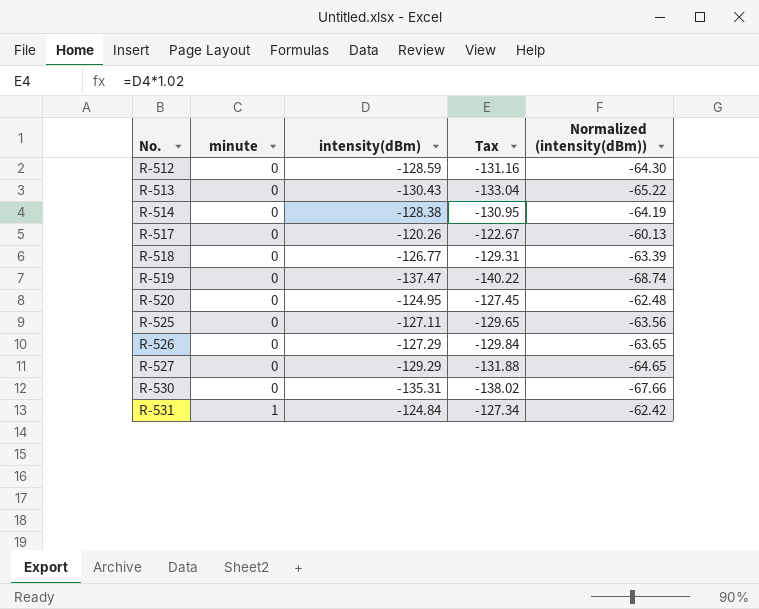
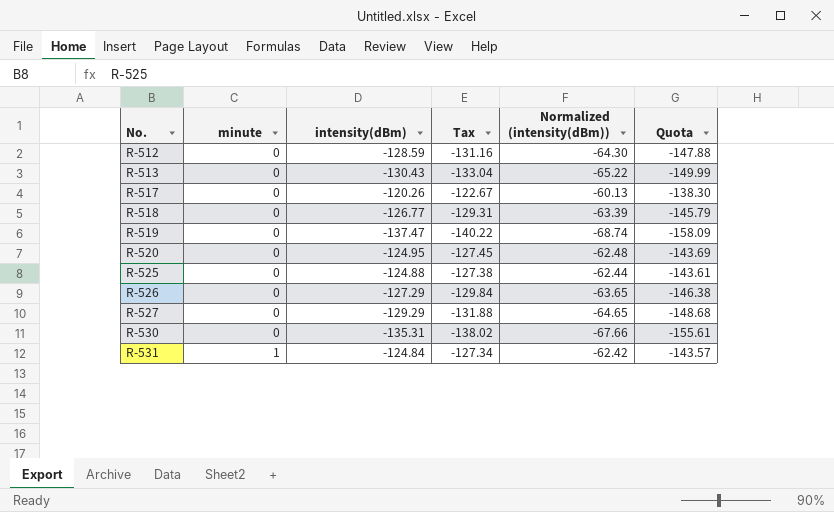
column Quota | formula: none -> [intensity(dBm)] * 1.15
row R-514: 0 | -128.38 | -130.95 | -64.19 -> none
R-525 | intensity(dBm): -127.11 -> -124.88
R-525 | Tax: -129.65 -> -127.38
R-525 | Normalized (intensity(dBm)): -63.56 -> -62.44

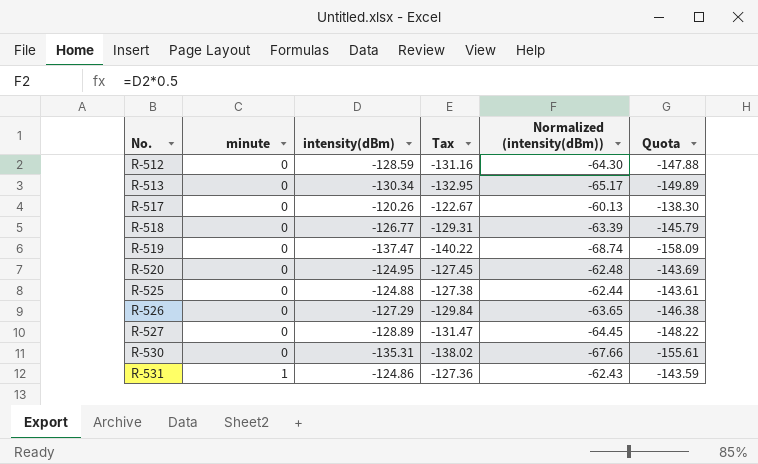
R-513 | intensity(dBm): -130.43 -> -130.34
R-513 | Tax: -133.04 -> -132.95
R-513 | Normalized (intensity(dBm)): -65.22 -> -65.17
R-513 | Quota: -149.99 -> -149.89
R-527 | intensity(dBm): -129.29 -> -128.89
R-527 | Tax: -131.88 -> -131.47
R-527 | Normalized (intensity(dBm)): -64.65 -> -64.45
R-527 | Quota: -148.68 -> -148.22
R-531 | intensity(dBm): -124.84 -> -124.86
R-531 | Tax: -127.34 -> -127.36
R-531 | Normalized (intensity(dBm)): -62.42 -> -62.43
R-531 | Quota: -143.57 -> -143.59

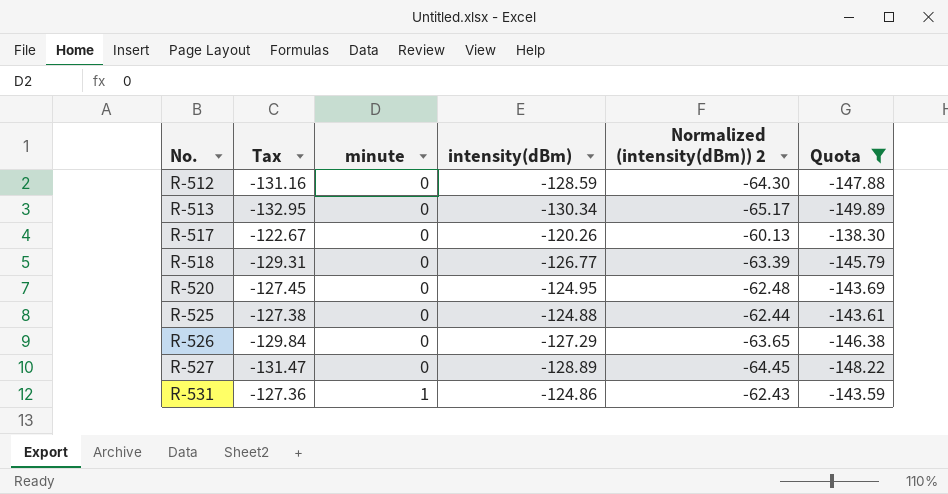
filter: none -> Quota >= -149.89
column Tax | position: 4 -> 2
column name: Normalized (intensity(dBm)) -> Normalized (intensity(dBm)) 2

